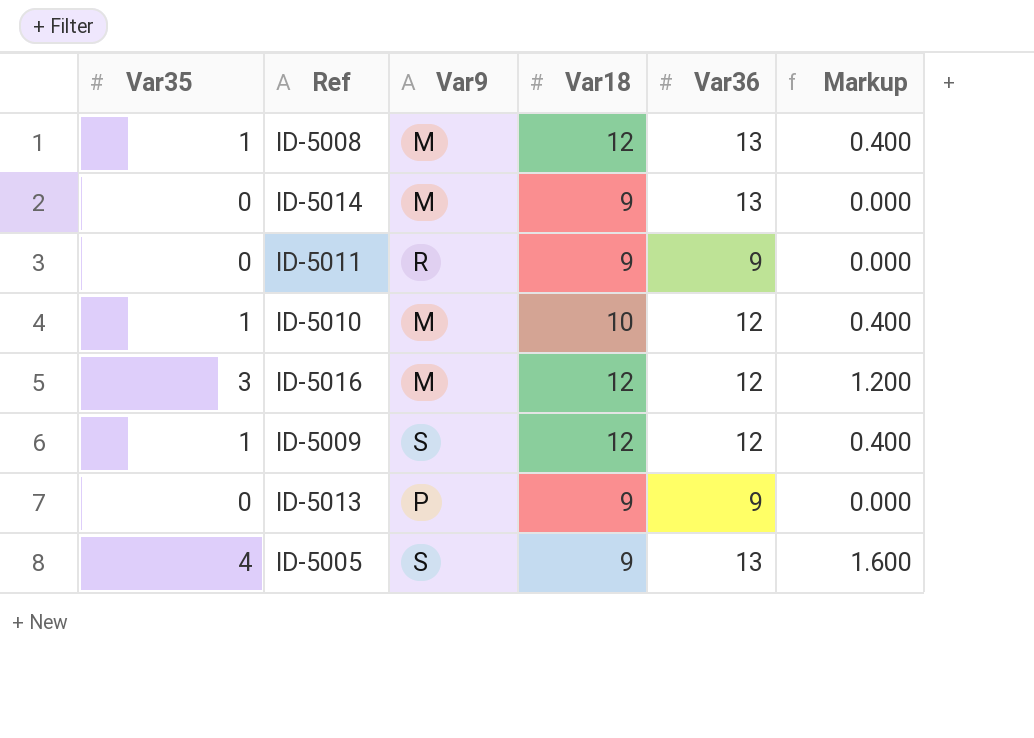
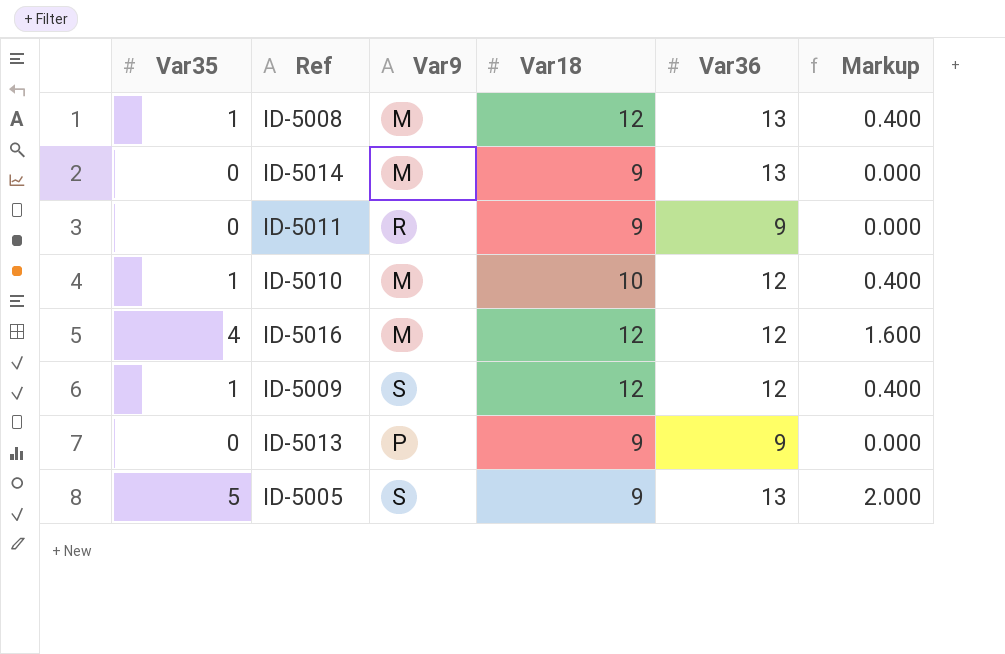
ID-5016 | Var35: 3 -> 4
ID-5016 | Markup: 1.200 -> 1.600
ID-5005 | Var35: 4 -> 5
ID-5005 | Markup: 1.600 -> 2.000

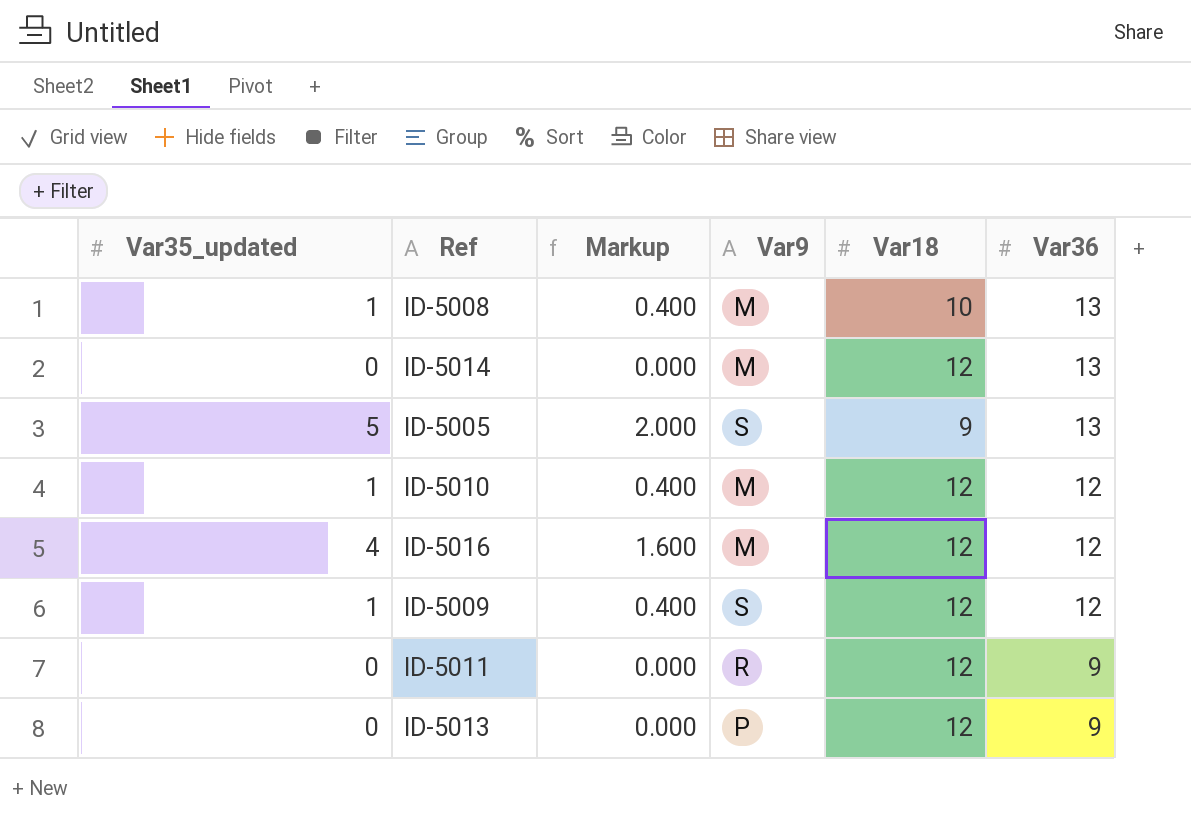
row order: none -> Var36 descending
column name: Var35 -> Var35_updated
column Markup | position: 6 -> 3
ID-5008 | Var18: 12 -> 10
ID-5014 | Var18: 9 -> 12
ID-5010 | Var18: 10 -> 12
ID-5011 | Var18: 9 -> 12
ID-5013 | Var18: 9 -> 12

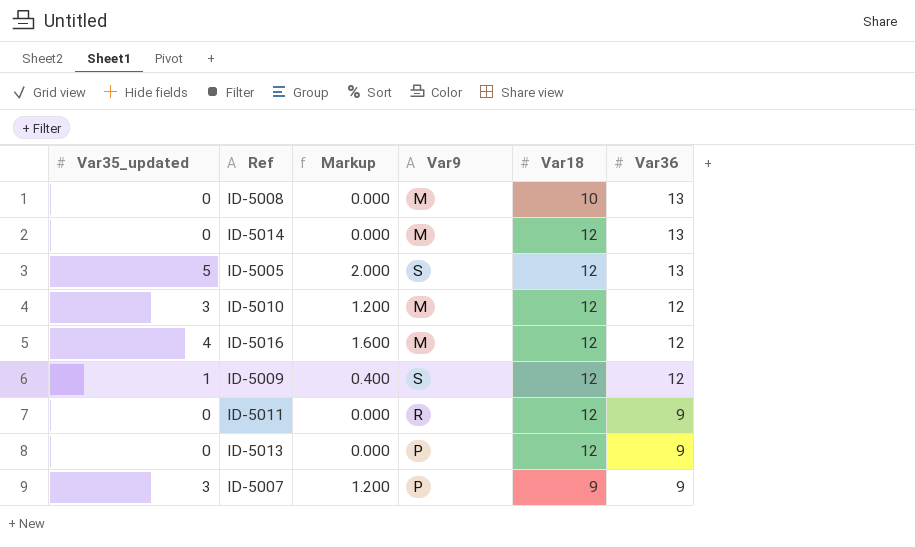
ID-5008 | Var35_updated: 1 -> 0
ID-5008 | Markup: 0.400 -> 0.000
ID-5005 | Var18: 9 -> 12
ID-5010 | Var35_updated: 1 -> 3
ID-5010 | Markup: 0.400 -> 1.200
row ID-5007: none -> 3 | 1.200 | P | 9 | 9

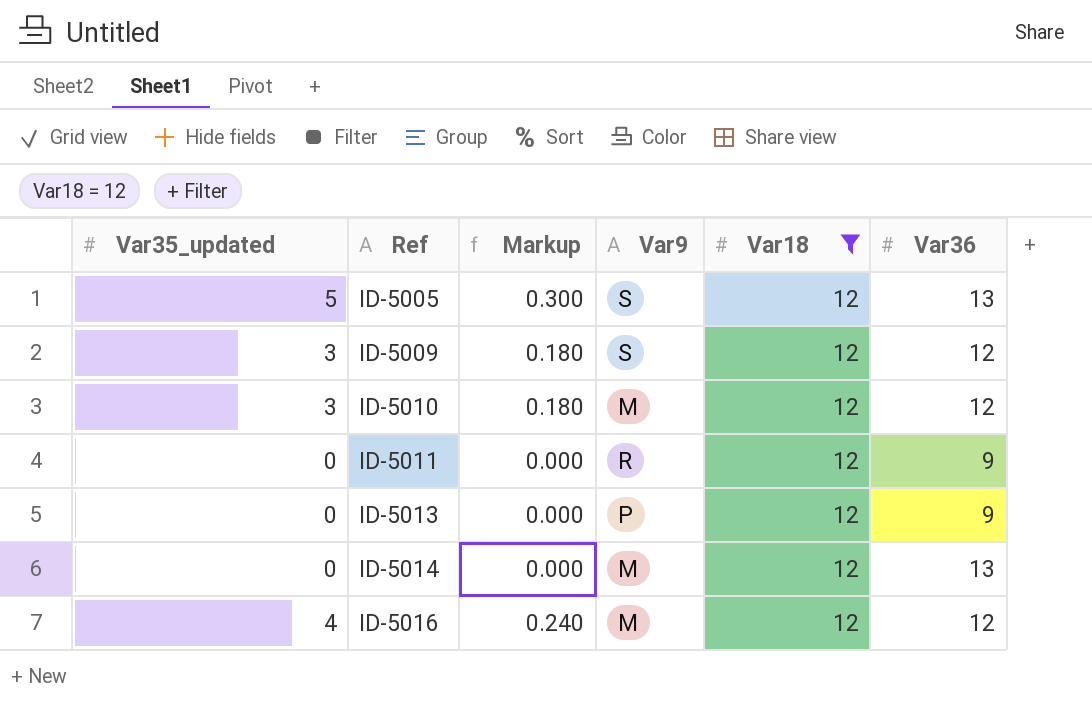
filter: none -> Var18 = 12
row order: Var36 descending -> Ref ascending
column Markup | formula: [Var35_updated] * 0.4 -> [Var35_updated] * 0.06
ID-5009 | Var35_updated: 1 -> 3

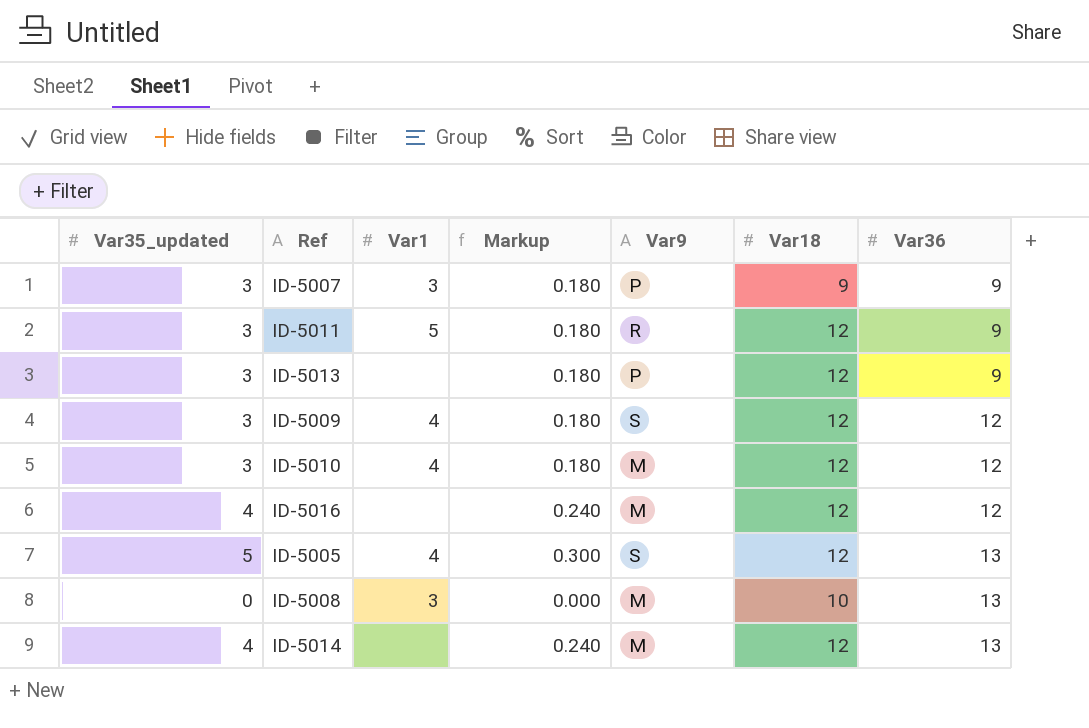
filter: Var18 = 12 -> none
row order: Ref ascending -> Var36 ascending
column Var1 | position: none -> 3
ID-5011 | Var35_updated: 0 -> 3
ID-5011 | Markup: 0.000 -> 0.180
ID-5013 | Var35_updated: 0 -> 3
ID-5013 | Markup: 0.000 -> 0.180
ID-5014 | Var35_updated: 0 -> 4
ID-5014 | Markup: 0.000 -> 0.240

